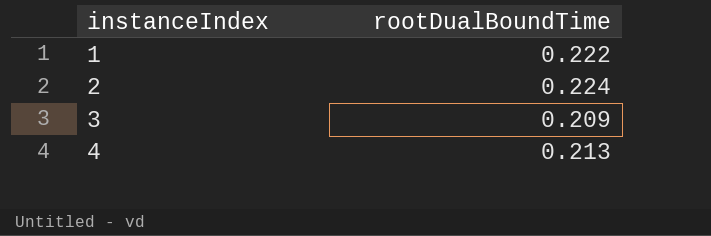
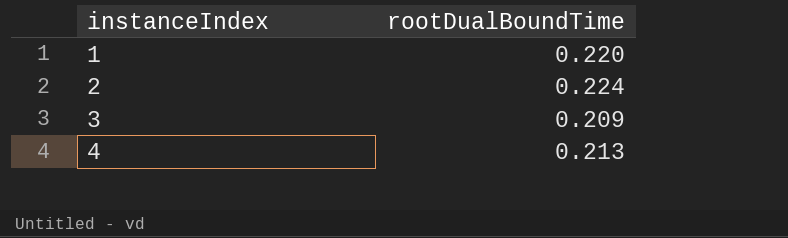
1 | rootDualBoundTime: 0.222 -> 0.220

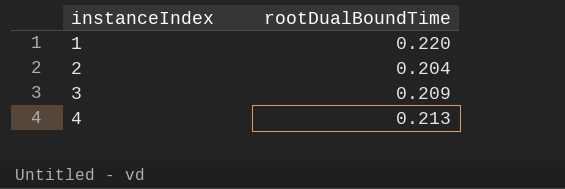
2 | rootDualBoundTime: 0.224 -> 0.204

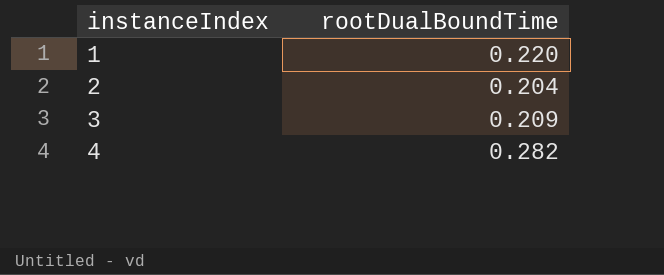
4 | rootDualBoundTime: 0.213 -> 0.282

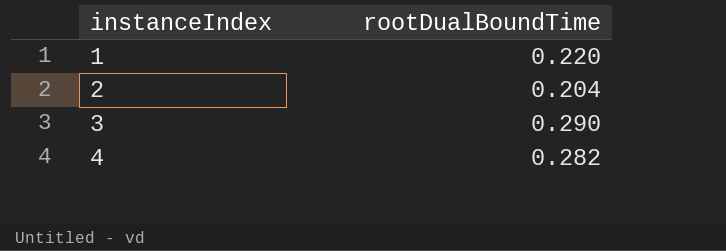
3 | rootDualBoundTime: 0.209 -> 0.290

